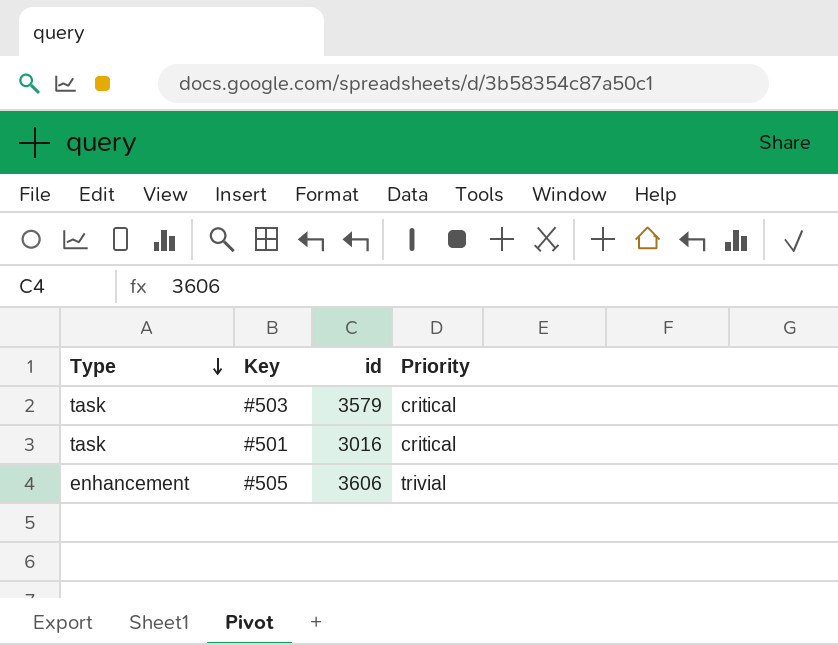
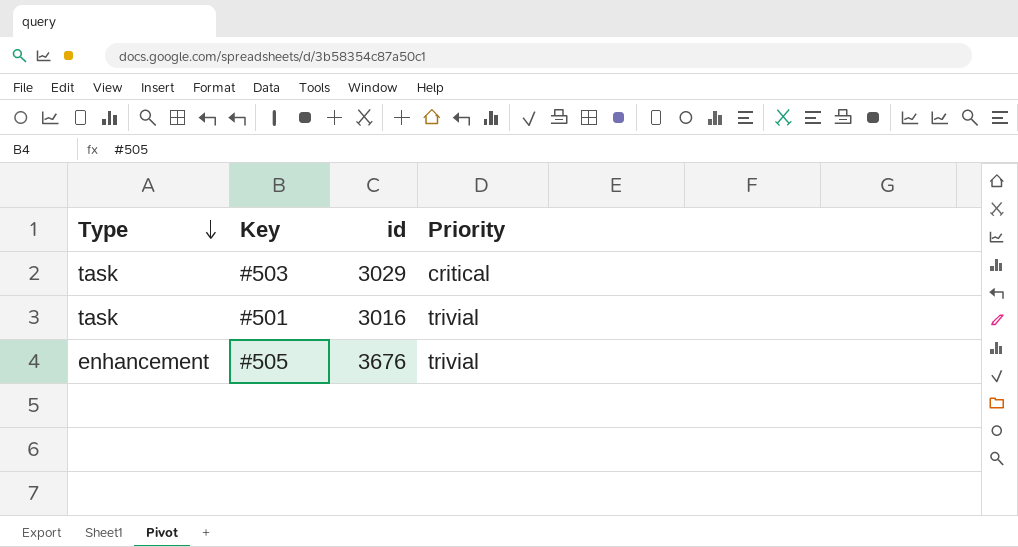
#503 | id: 3579 -> 3029
#501 | Priority: critical -> trivial
#505 | id: 3606 -> 3676

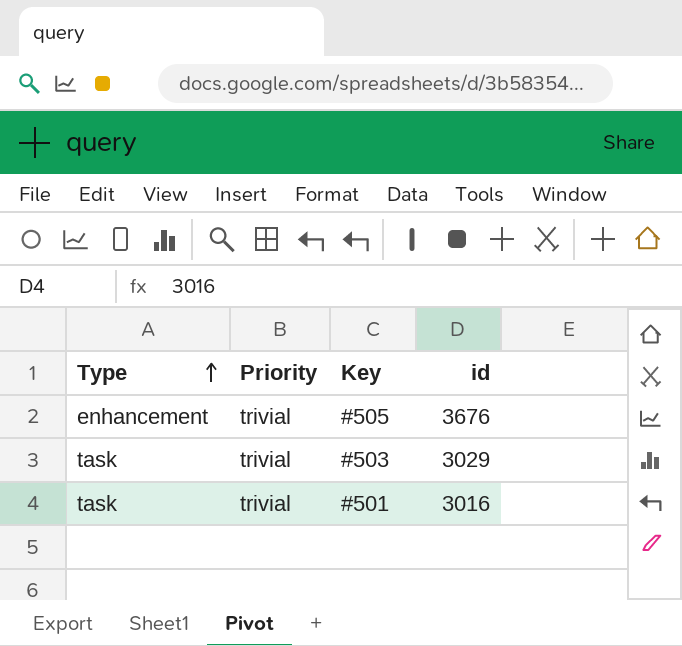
row order: Type descending -> Type ascending
column Priority | position: 4 -> 2
#503 | Priority: critical -> trivial

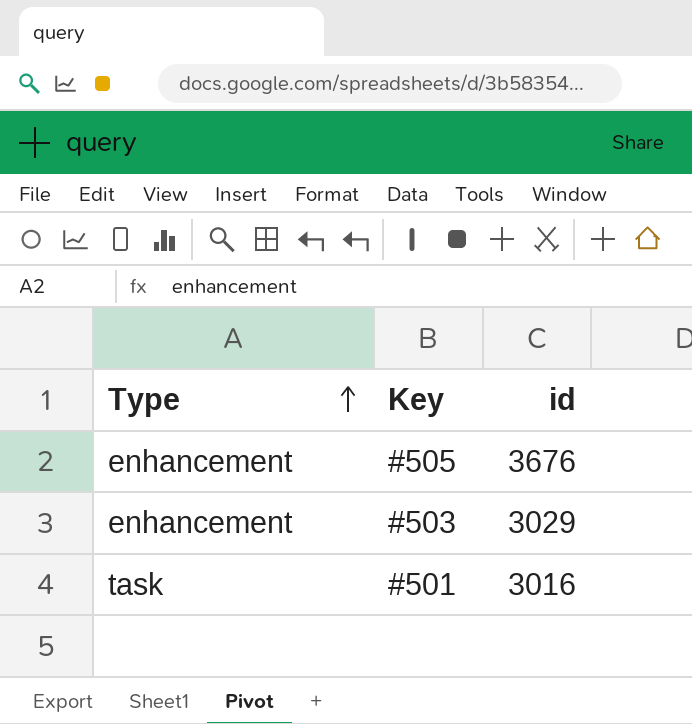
column Priority | position: 2 -> none
#503 | Type: task -> enhancement

